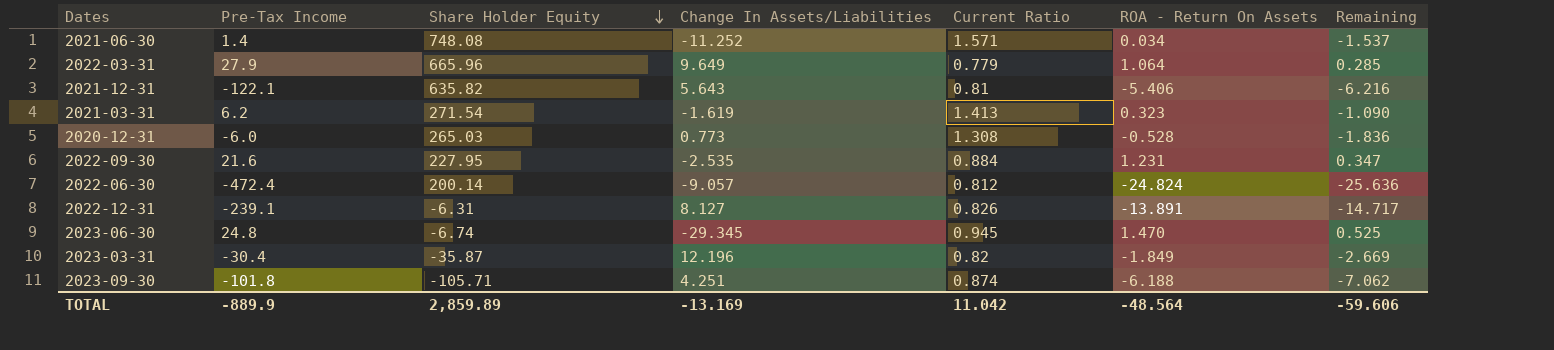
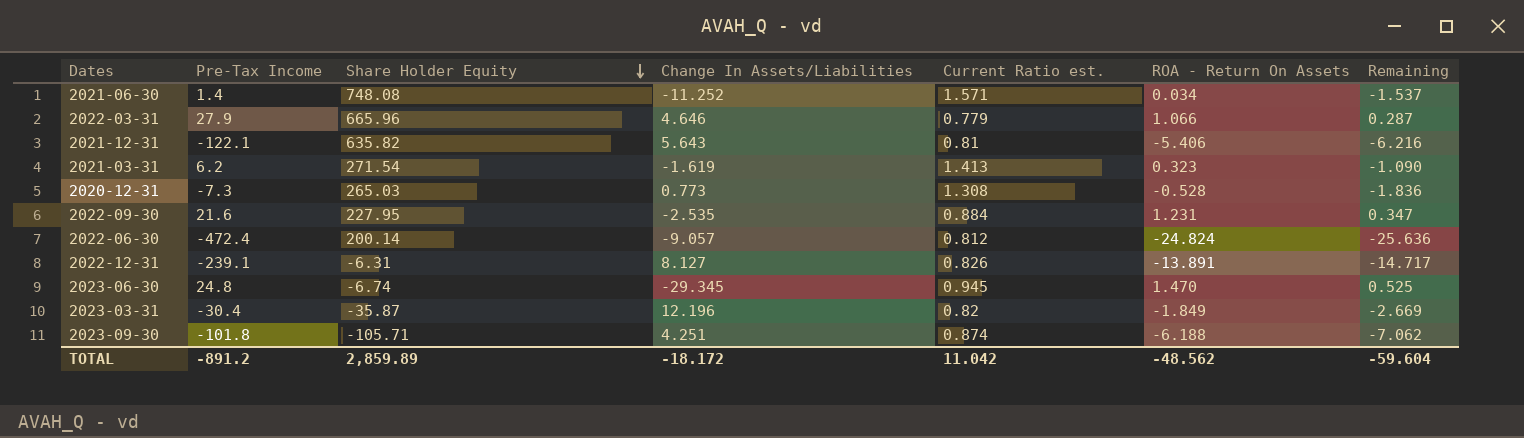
column name: Current Ratio -> Current Ratio est.
2022-03-31 | Change In Assets/Liabilities: 9.649 -> 4.646
2022-03-31 | ROA - Return On Assets: 1.064 -> 1.066
2022-03-31 | Remaining: 0.285 -> 0.287
2020-12-31 | Pre-Tax Income: -6.0 -> -7.3
TOTAL | Pre-Tax Income: -889.9 -> -891.2
TOTAL | Change In Assets/Liabilities: -13.169 -> -18.172
TOTAL | ROA - Return On Assets: -48.564 -> -48.562
TOTAL | Remaining: -59.606 -> -59.604

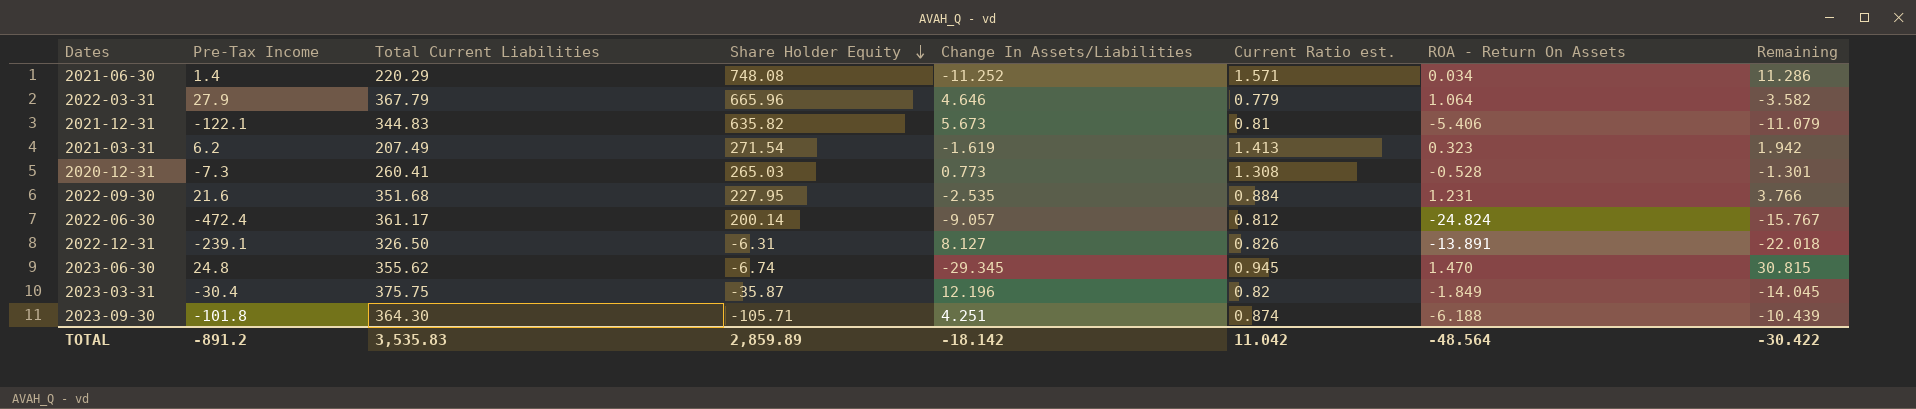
column Total Current Liabilities | position: none -> 3
column Remaining | formula: [ROA - Return On Assets] - [Current Ratio est.] -> [ROA - Return On Assets] - [Change In Assets/Liabilities]
2022-03-31 | ROA - Return On Assets: 1.066 -> 1.064
2021-12-31 | Change In Assets/Liabilities: 5.643 -> 5.673
TOTAL | Change In Assets/Liabilities: -18.172 -> -18.142
TOTAL | ROA - Return On Assets: -48.562 -> -48.564
TOTAL | Remaining: -59.604 -> -30.422

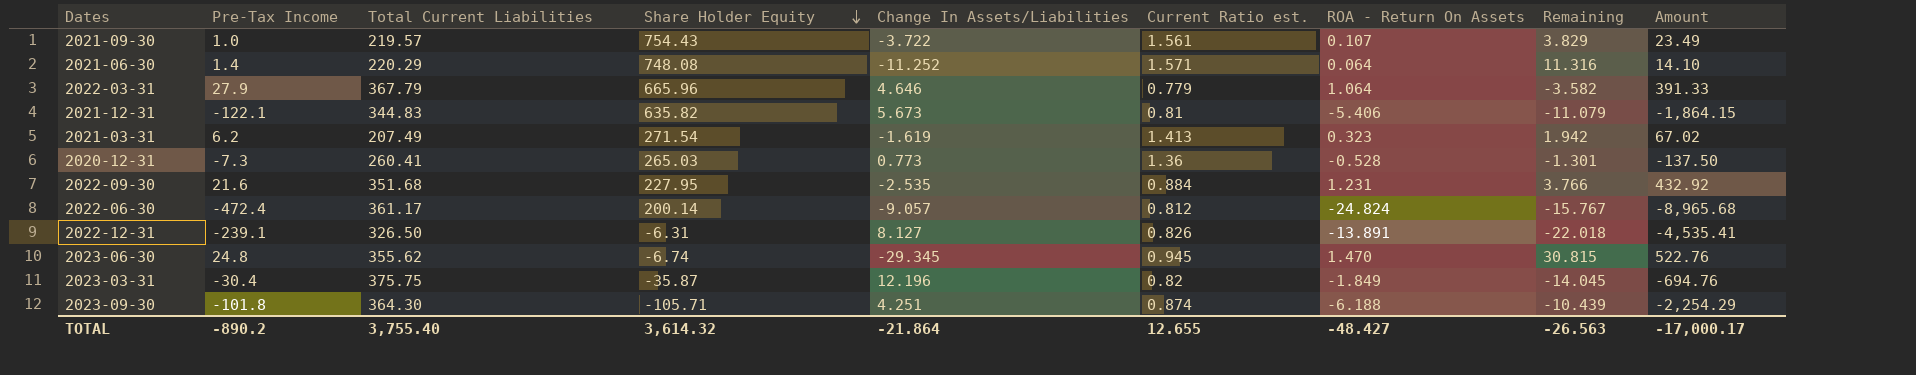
column Amount | formula: none -> [Total Current Liabilities] * [ROA - Return On Assets]
row 2021-09-30: none -> 1.0 | 219.57 | 754.43 | -3.722 | 1.561 | 0.107 | 3.829 | 23.49
2021-06-30 | ROA - Return On Assets: 0.034 -> 0.064
2021-06-30 | Remaining: 11.286 -> 11.316
2020-12-31 | Current Ratio est.: 1.308 -> 1.36
TOTAL | Pre-Tax Income: -891.2 -> -890.2
TOTAL | Total Current Liabilities: 3,535.83 -> 3,755.40
TOTAL | Share Holder Equity: 2,859.89 -> 3,614.32
TOTAL | Change In Assets/Liabilities: -18.142 -> -21.864
TOTAL | Current Ratio est.: 11.042 -> 12.655
TOTAL | ROA - Return On Assets: -48.564 -> -48.427
TOTAL | Remaining: -30.422 -> -26.563

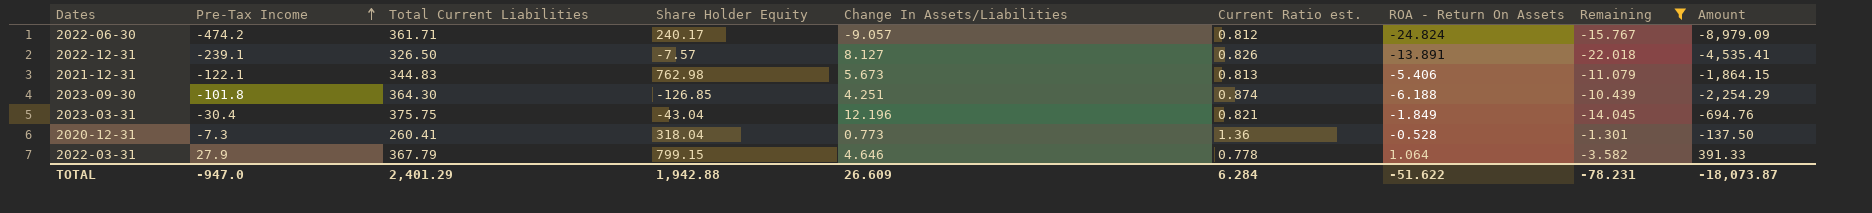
filter: none -> Remaining <= -1.301
row order: Share Holder Equity descending -> Pre-Tax Income ascending
2022-06-30 | Pre-Tax Income: -472.4 -> -474.2
2022-06-30 | Total Current Liabilities: 361.17 -> 361.71
2022-06-30 | Share Holder Equity: 200.14 -> 240.17
2022-06-30 | Amount: -8,965.68 -> -8,979.09
2022-12-31 | Share Holder Equity: -6.31 -> -7.57
2021-12-31 | Share Holder Equity: 635.82 -> 762.98
2021-12-31 | Current Ratio est.: 0.81 -> 0.813
2023-09-30 | Share Holder Equity: -105.71 -> -126.85
2023-03-31 | Share Holder Equity: -35.87 -> -43.04
2023-03-31 | Current Ratio est.: 0.82 -> 0.821
2020-12-31 | Share Holder Equity: 265.03 -> 318.04
2022-03-31 | Share Holder Equity: 665.96 -> 799.15
2022-03-31 | Current Ratio est.: 0.779 -> 0.778
TOTAL | Pre-Tax Income: -890.2 -> -947.0
TOTAL | Total Current Liabilities: 3,755.40 -> 2,401.29
TOTAL | Share Holder Equity: 3,614.32 -> 1,942.88
TOTAL | Change In Assets/Liabilities: -21.864 -> 26.609
TOTAL | Current Ratio est.: 12.655 -> 6.284
TOTAL | ROA - Return On Assets: -48.427 -> -51.622
TOTAL | Remaining: -26.563 -> -78.231
TOTAL | Amount: -17,000.17 -> -18,073.87

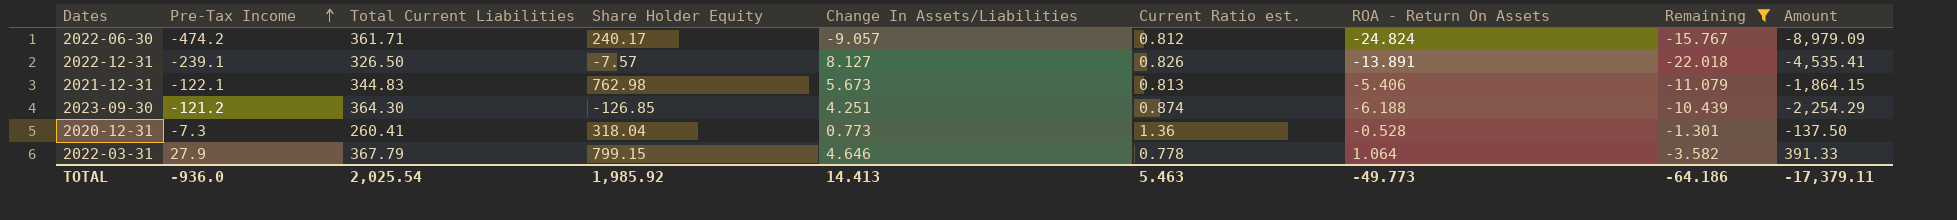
row 2023-03-31: -30.4 | 375.75 | -43.04 | 12.196 | 0.821 | -1.849 | -14.045 | -694.76 -> none
2023-09-30 | Pre-Tax Income: -101.8 -> -121.2
TOTAL | Pre-Tax Income: -947.0 -> -936.0
TOTAL | Total Current Liabilities: 2,401.29 -> 2,025.54
TOTAL | Share Holder Equity: 1,942.88 -> 1,985.92
TOTAL | Change In Assets/Liabilities: 26.609 -> 14.413
TOTAL | Current Ratio est.: 6.284 -> 5.463
TOTAL | ROA - Return On Assets: -51.622 -> -49.773
TOTAL | Remaining: -78.231 -> -64.186
TOTAL | Amount: -18,073.87 -> -17,379.11

